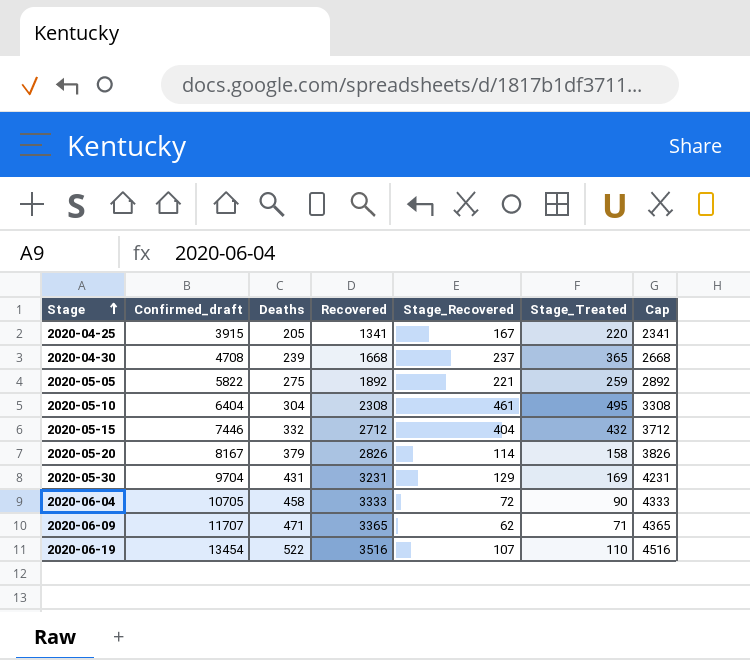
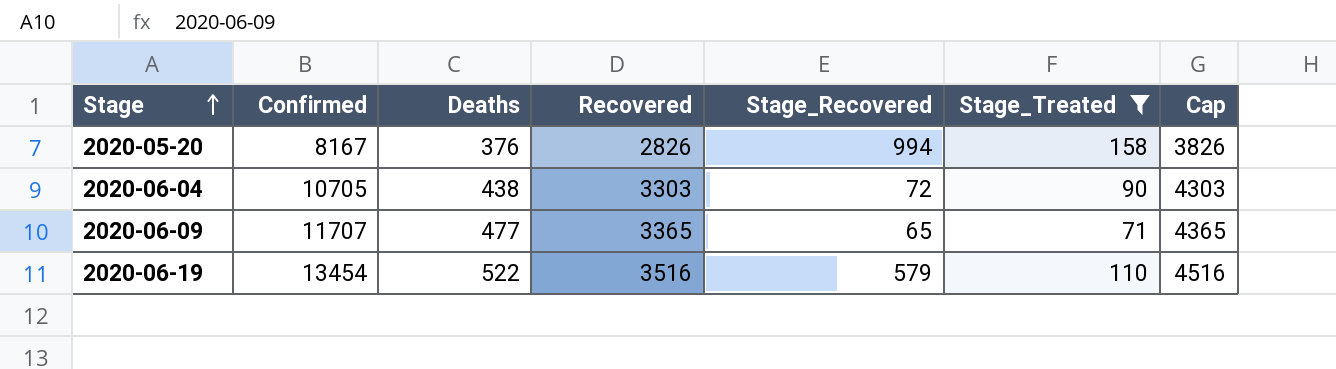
filter: none -> Stage_Treated <= 158
column name: Confirmed_draft -> Confirmed
2020-05-20 | Deaths: 379 -> 376
2020-05-20 | Stage_Recovered: 114 -> 994
2020-06-04 | Deaths: 458 -> 438
2020-06-04 | Recovered: 3333 -> 3303
2020-06-04 | Cap: 4333 -> 4303
2020-06-09 | Deaths: 471 -> 477
2020-06-09 | Stage_Recovered: 62 -> 65
2020-06-19 | Stage_Recovered: 107 -> 579

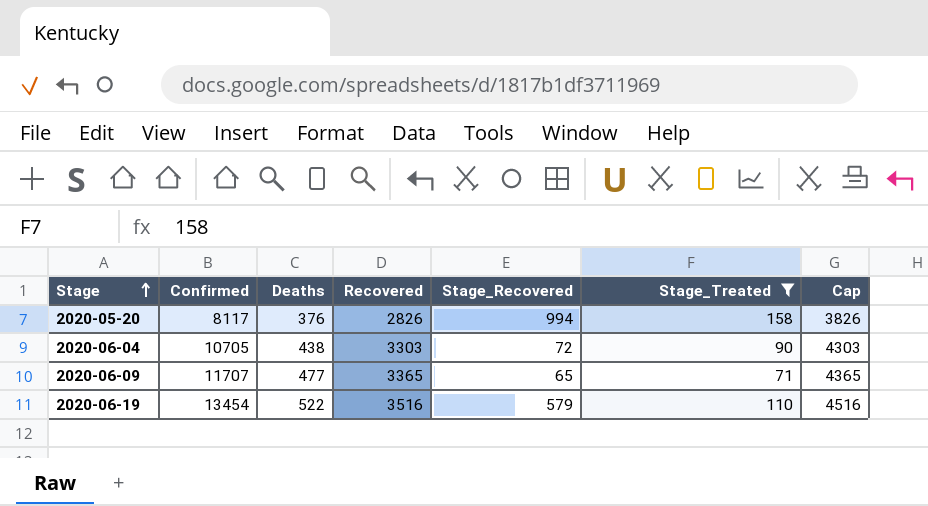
2020-05-20 | Confirmed: 8167 -> 8117

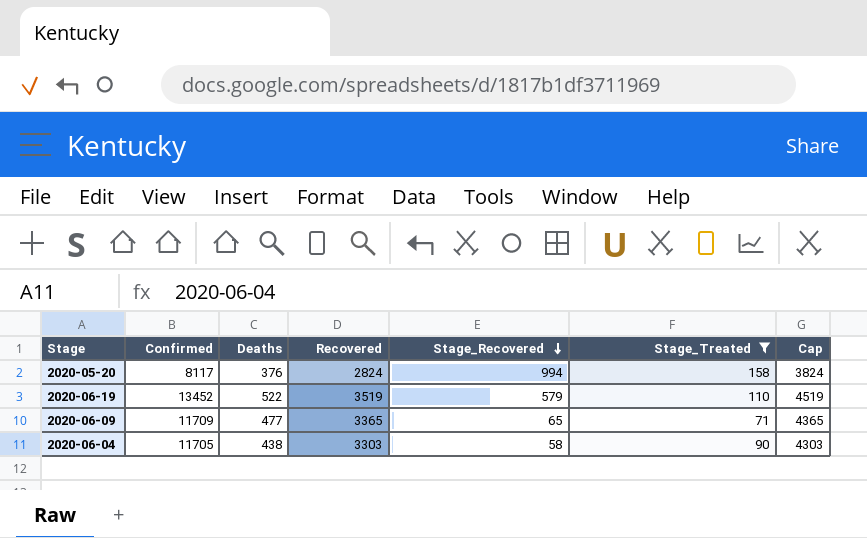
row order: Stage ascending -> Stage_Recovered descending
2020-05-20 | Recovered: 2826 -> 2824
2020-05-20 | Cap: 3826 -> 3824
2020-06-19 | Confirmed: 13454 -> 13452
2020-06-19 | Recovered: 3516 -> 3519
2020-06-19 | Cap: 4516 -> 4519
2020-06-09 | Confirmed: 11707 -> 11709
2020-06-04 | Confirmed: 10705 -> 11705
2020-06-04 | Stage_Recovered: 72 -> 58

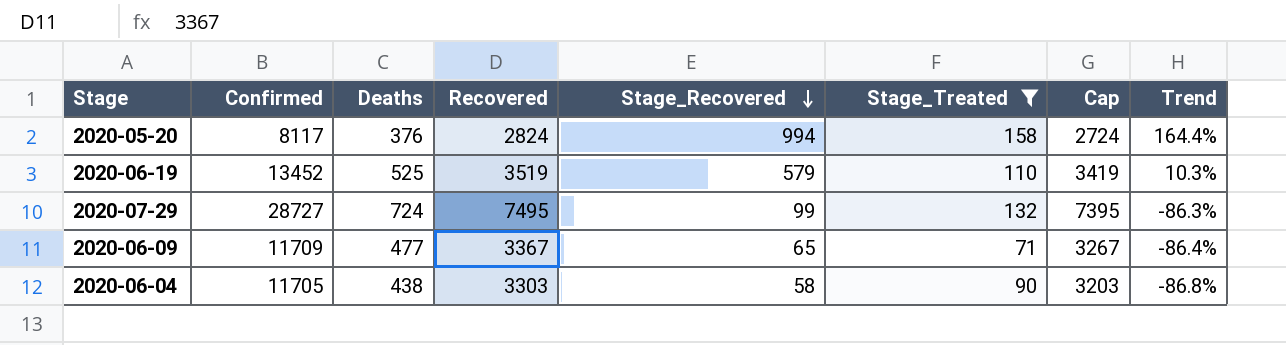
column Cap | formula: [Recovered] + 1000 -> [Recovered] - 100
column Trend | formula: none -> ([Stage_Recovered] - [Deaths]) / [Deaths]
2020-06-19 | Deaths: 522 -> 525
row 2020-07-29: none -> 28727 | 724 | 7495 | 99 | 132 | 7395 | -86.3%
2020-06-09 | Recovered: 3365 -> 3367

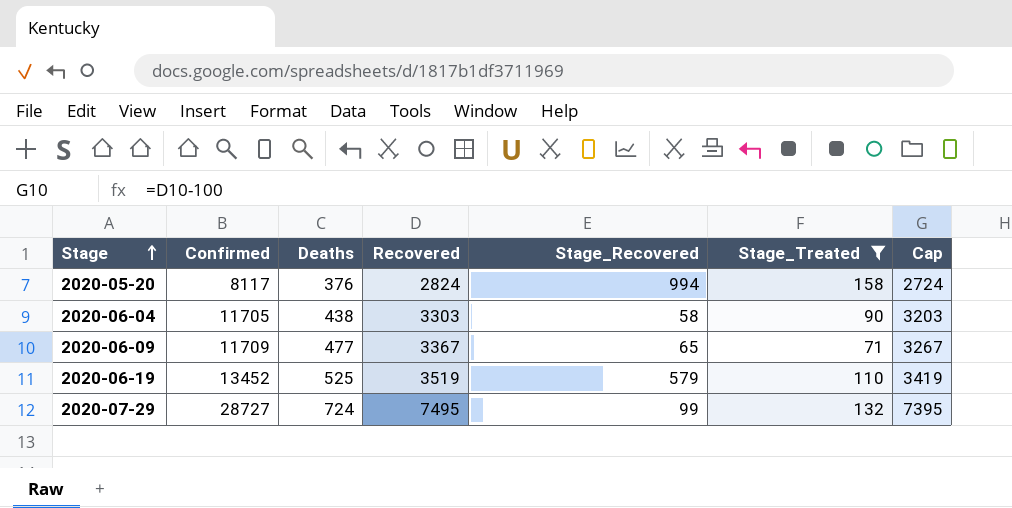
row order: Stage_Recovered descending -> Stage ascending
column Trend | formula: ([Stage_Recovered] - [Deaths]) / [Deaths] -> none

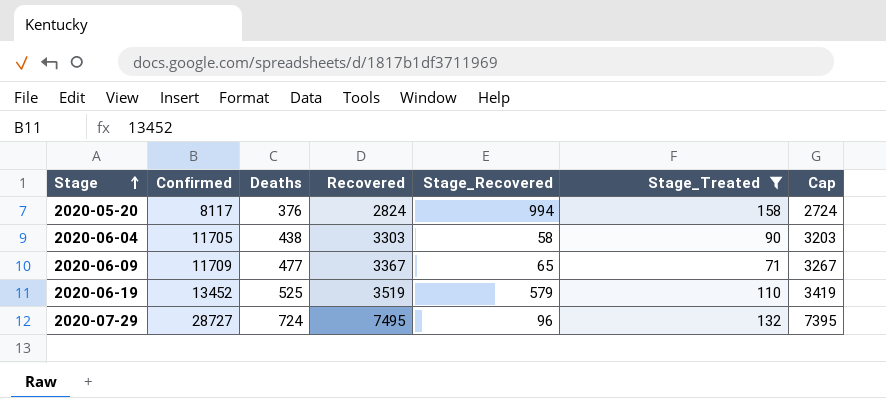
2020-07-29 | Stage_Recovered: 99 -> 96

